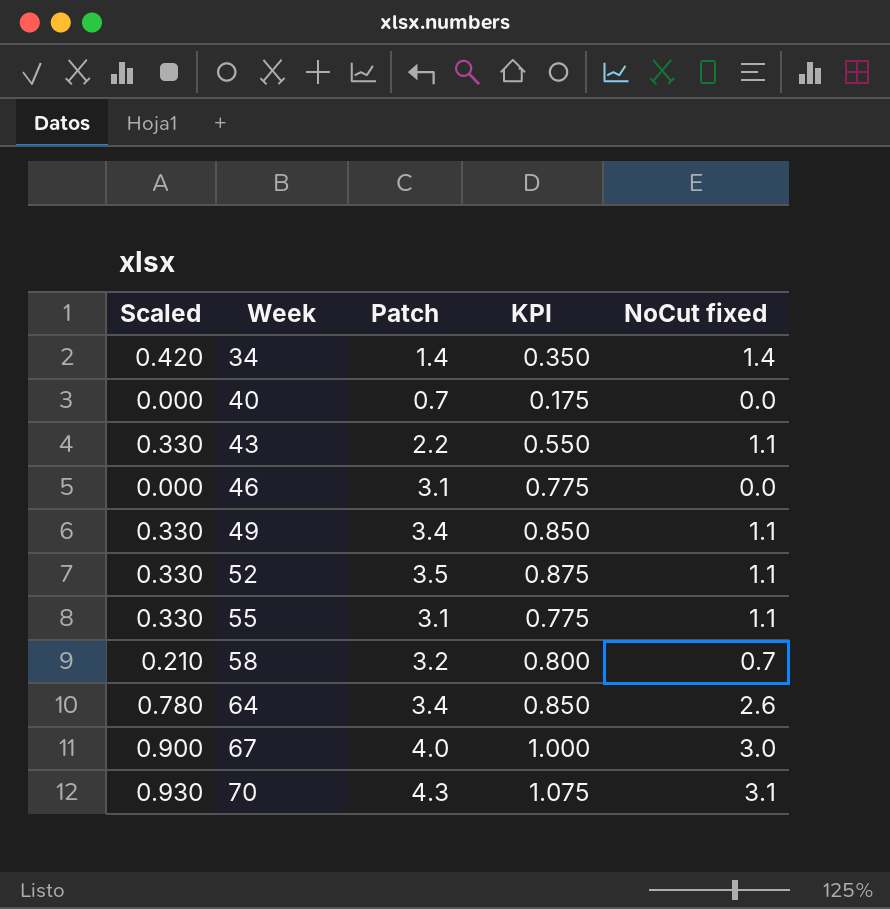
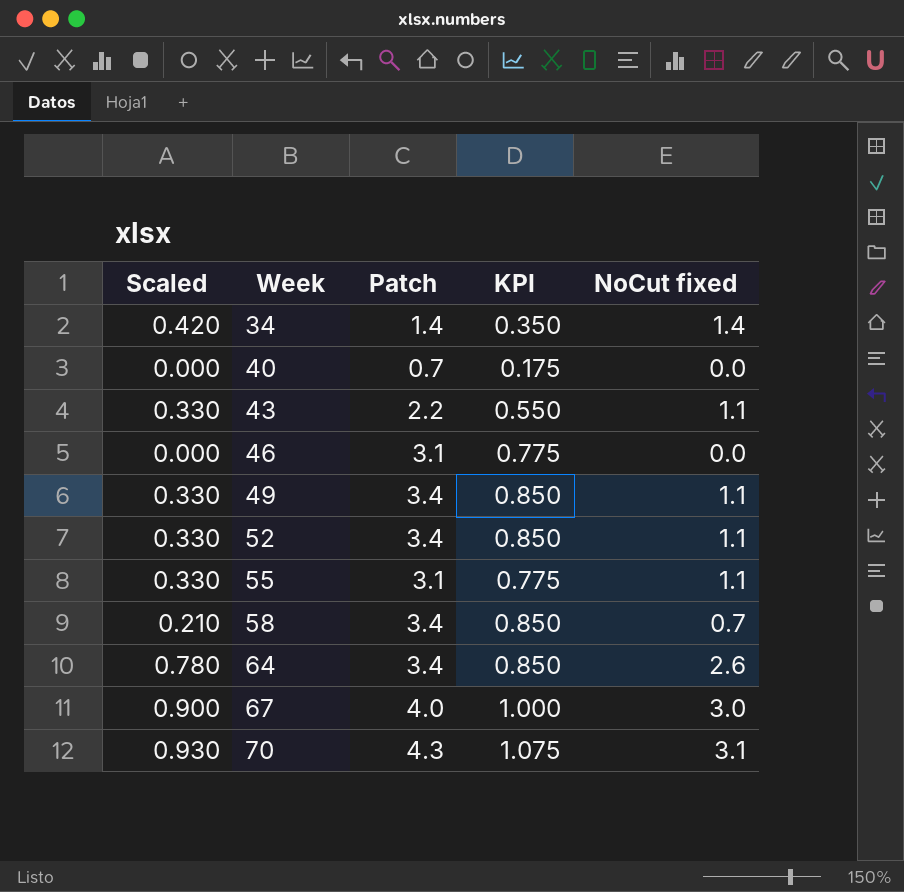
52 | Patch: 3.5 -> 3.4
52 | KPI: 0.875 -> 0.850
58 | Patch: 3.2 -> 3.4
58 | KPI: 0.800 -> 0.850

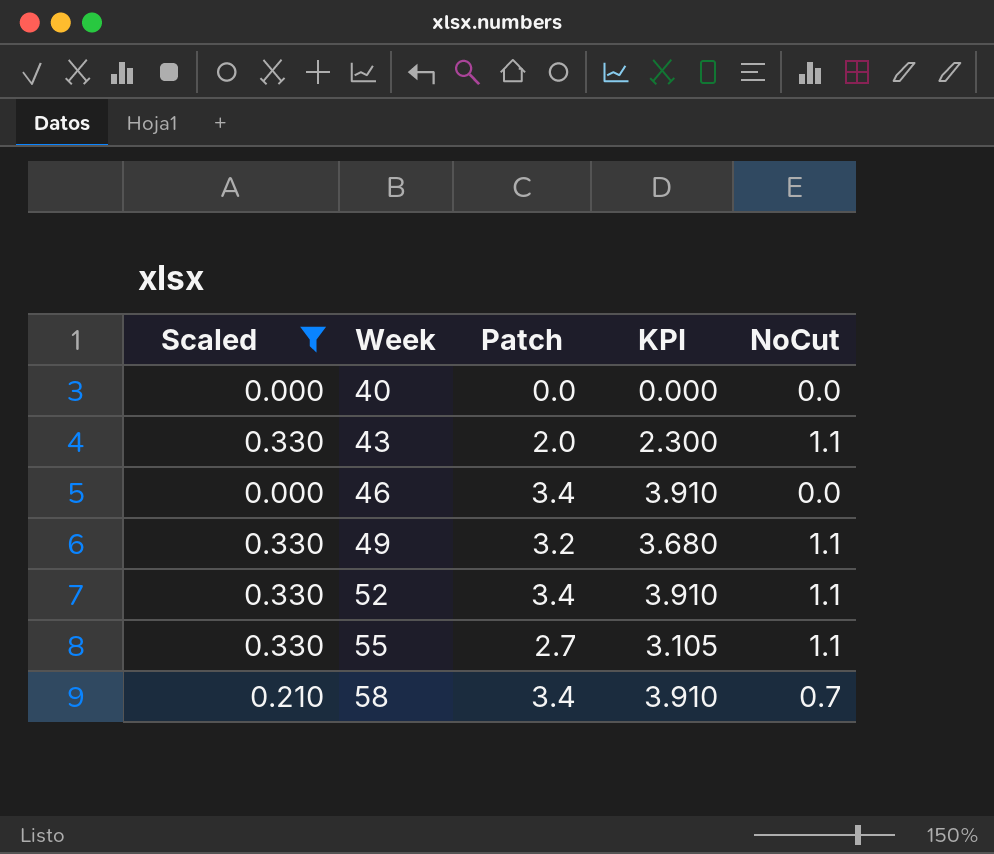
filter: none -> Scaled <= 0.330
column KPI | formula: [Patch] * 0.25 -> [Patch] * 1.15
column name: NoCut fixed -> NoCut
40 | Patch: 0.7 -> 0.0
43 | Patch: 2.2 -> 2.0
46 | Patch: 3.1 -> 3.4
49 | Patch: 3.4 -> 3.2
55 | Patch: 3.1 -> 2.7

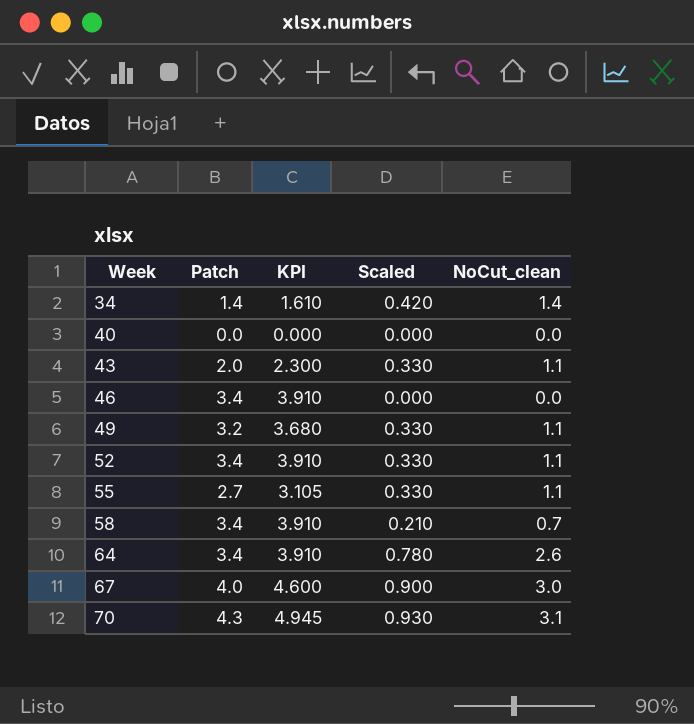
filter: Scaled <= 0.330 -> none
column Scaled | position: 1 -> 4
column name: NoCut -> NoCut_clean

